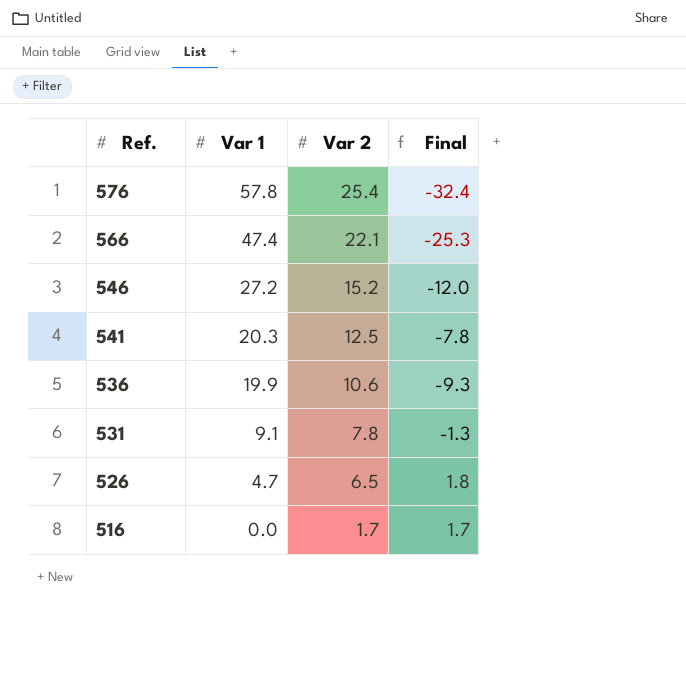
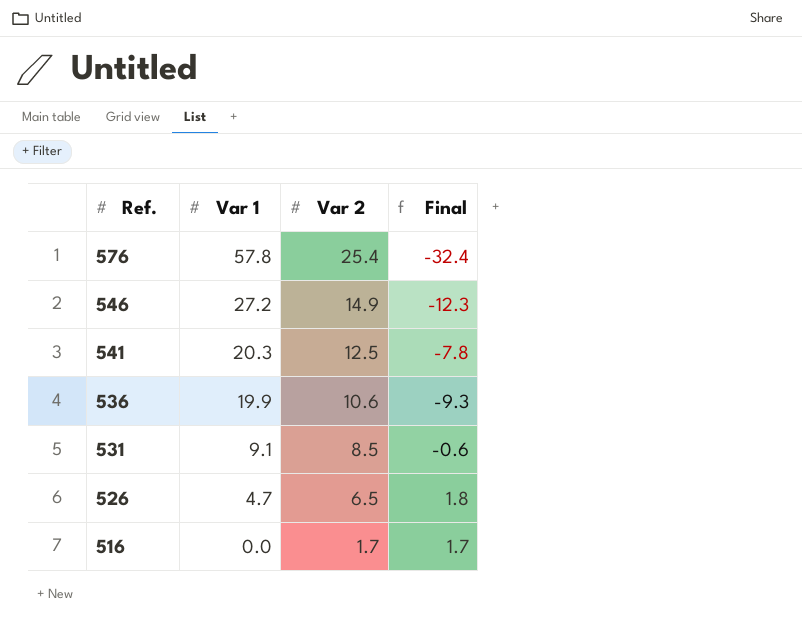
row 566: 47.4 | 22.1 | -25.3 -> none
546 | Var 2: 15.2 -> 14.9
546 | Final: -12.0 -> -12.3
531 | Var 2: 7.8 -> 8.5
531 | Final: -1.3 -> -0.6

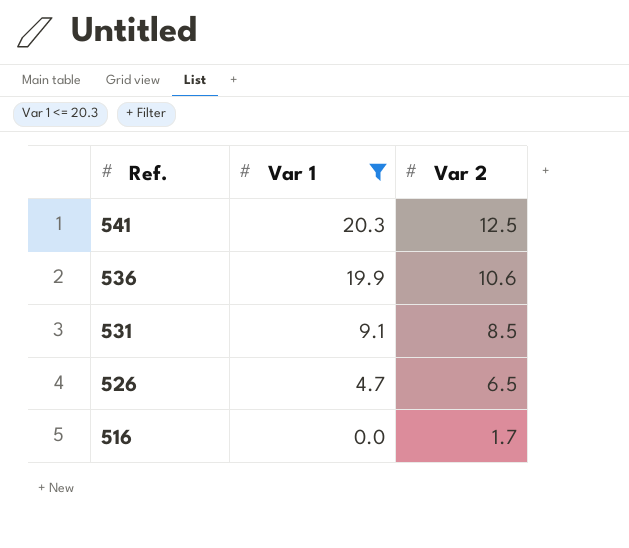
filter: none -> Var 1 <= 20.3
column Final | formula: [Var 2] - [Var 1] -> none

